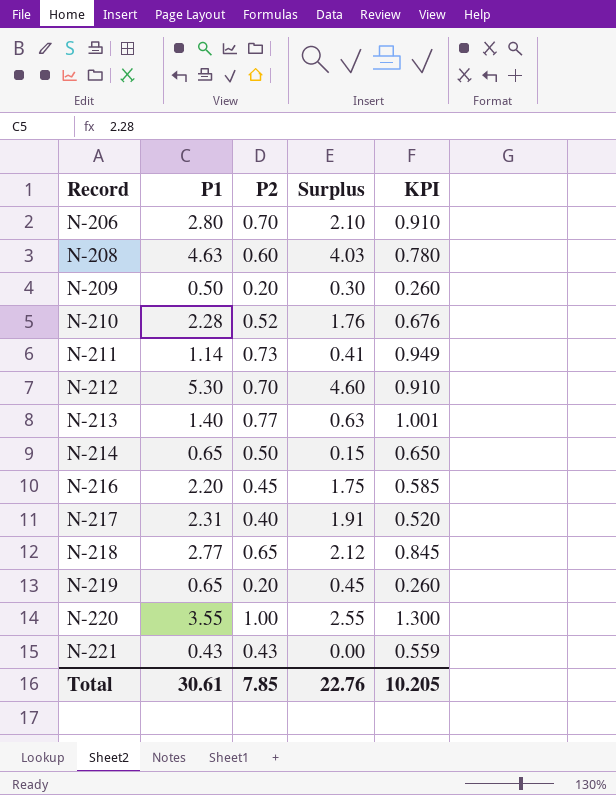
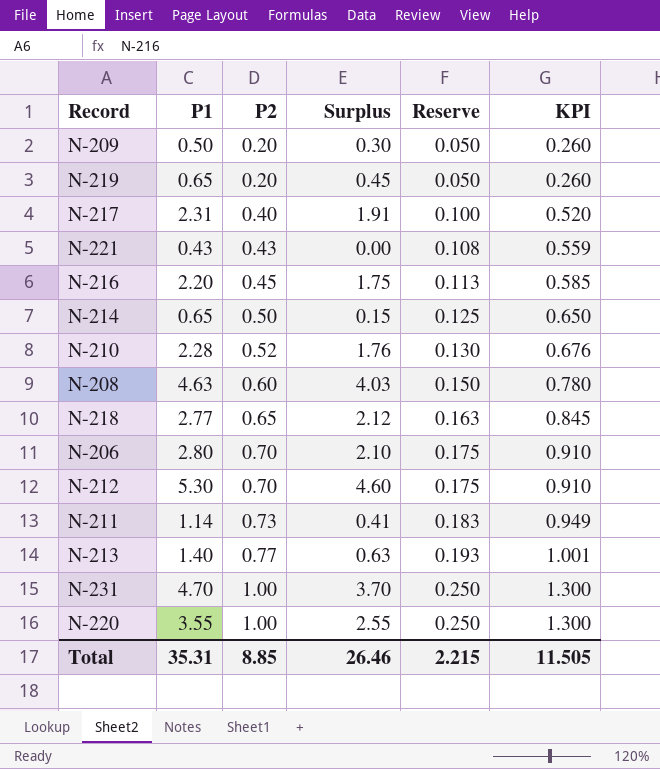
row order: Record ascending -> P2 ascending
column Reserve | formula: none -> [P2] * 0.25
row N-231: none -> 4.70 | 1.00 | 3.70 | 0.250 | 1.300
Total | P1: 30.61 -> 35.31
Total | P2: 7.85 -> 8.85
Total | Surplus: 22.76 -> 26.46
Total | KPI: 10.205 -> 11.505

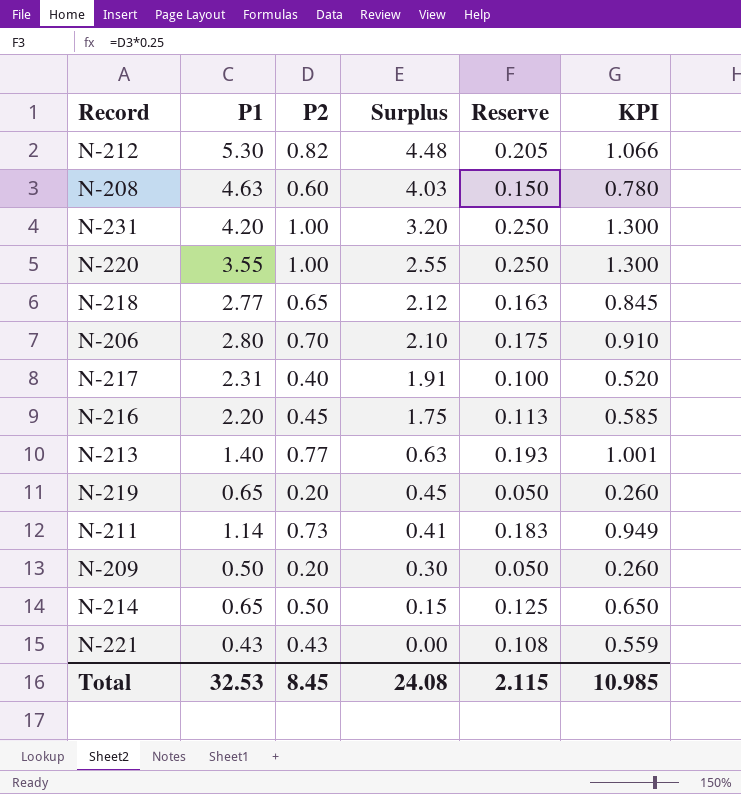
row order: P2 ascending -> Surplus descending
row N-210: 2.28 | 0.52 | 1.76 | 0.130 | 0.676 -> none
N-212 | P2: 0.70 -> 0.82
N-212 | Surplus: 4.60 -> 4.48
N-212 | Reserve: 0.175 -> 0.205
N-212 | KPI: 0.910 -> 1.066
N-231 | P1: 4.70 -> 4.20
N-231 | Surplus: 3.70 -> 3.20
Total | P1: 35.31 -> 32.53
Total | P2: 8.85 -> 8.45
Total | Surplus: 26.46 -> 24.08
Total | Reserve: 2.215 -> 2.115
Total | KPI: 11.505 -> 10.985

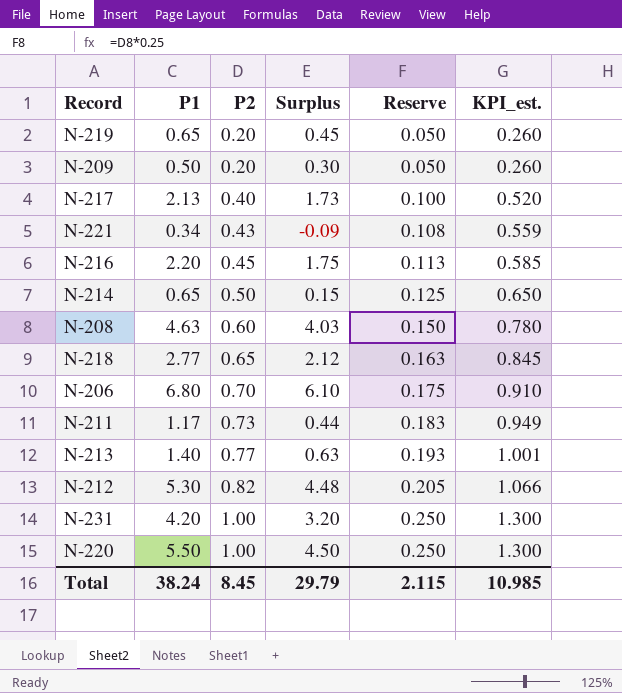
row order: Surplus descending -> P2 ascending
column name: KPI -> KPI_est.
N-217 | P1: 2.31 -> 2.13
N-217 | Surplus: 1.91 -> 1.73
N-221 | P1: 0.43 -> 0.34
N-221 | Surplus: 0.00 -> -0.09
N-206 | P1: 2.80 -> 6.80
N-206 | Surplus: 2.10 -> 6.10
N-211 | P1: 1.14 -> 1.17
N-211 | Surplus: 0.41 -> 0.44
N-220 | P1: 3.55 -> 5.50
N-220 | Surplus: 2.55 -> 4.50
Total | P1: 32.53 -> 38.24
Total | Surplus: 24.08 -> 29.79

